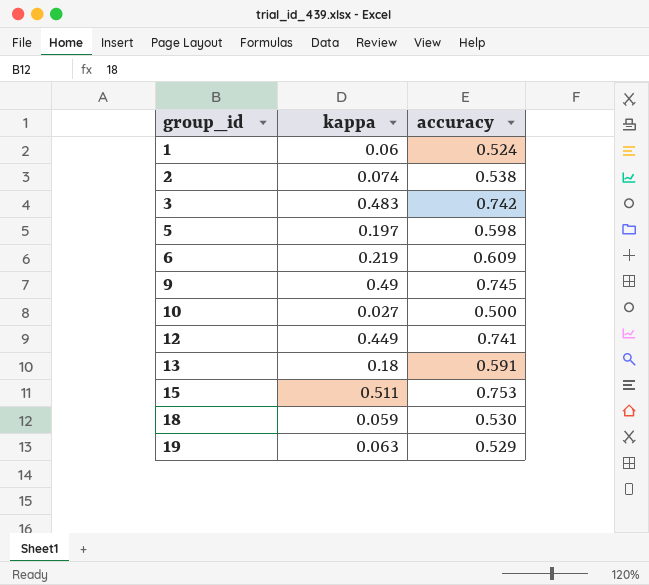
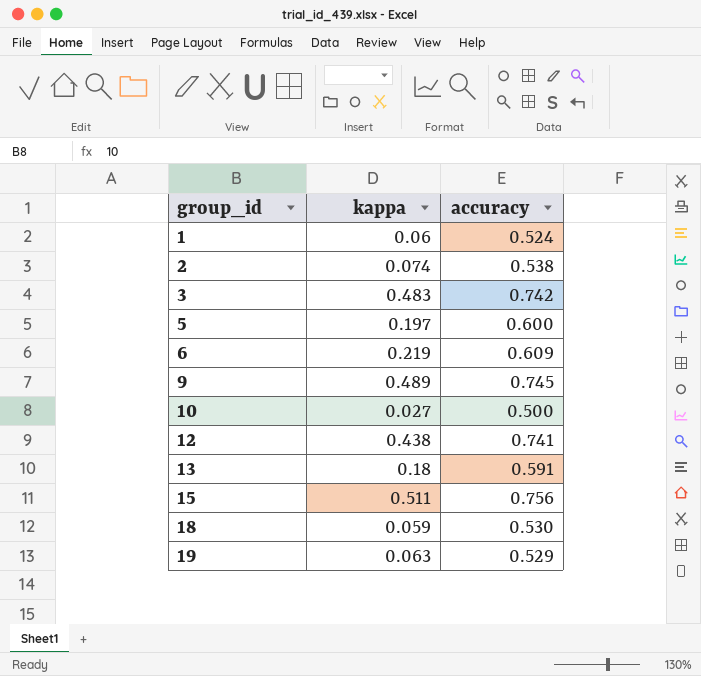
5 | accuracy: 0.598 -> 0.600
9 | kappa: 0.49 -> 0.489
12 | kappa: 0.449 -> 0.438
15 | accuracy: 0.753 -> 0.756

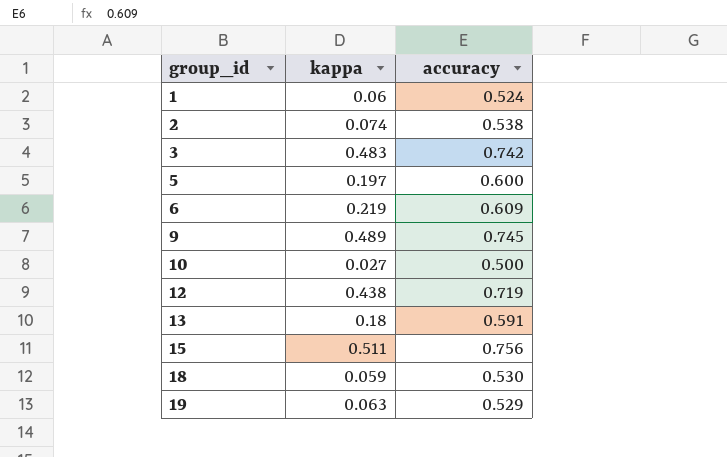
12 | accuracy: 0.741 -> 0.719

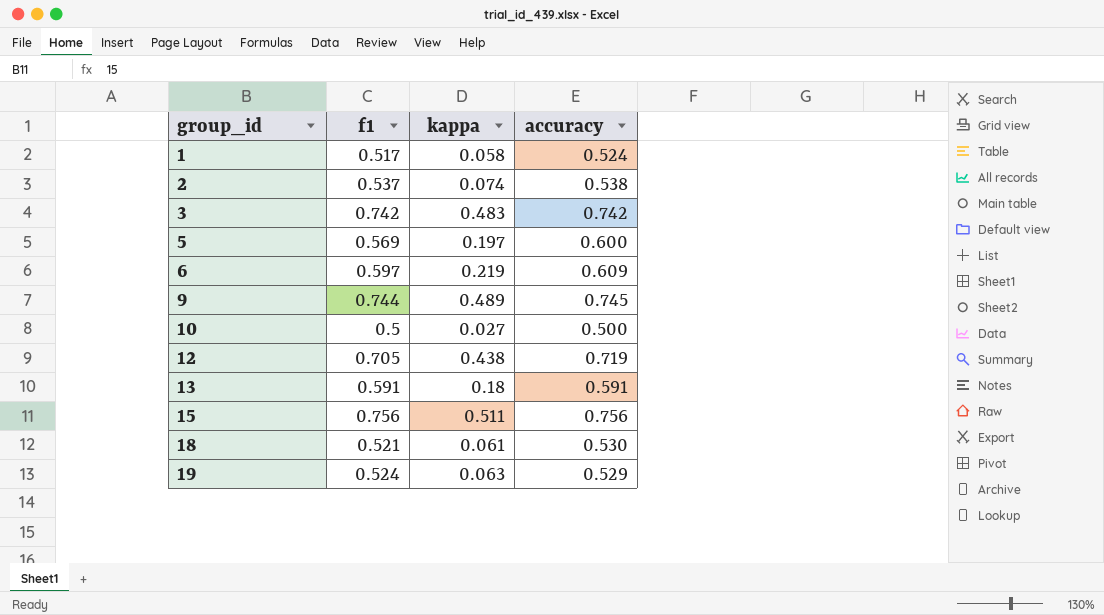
column f1 | position: none -> 2
1 | kappa: 0.06 -> 0.058
18 | kappa: 0.059 -> 0.061

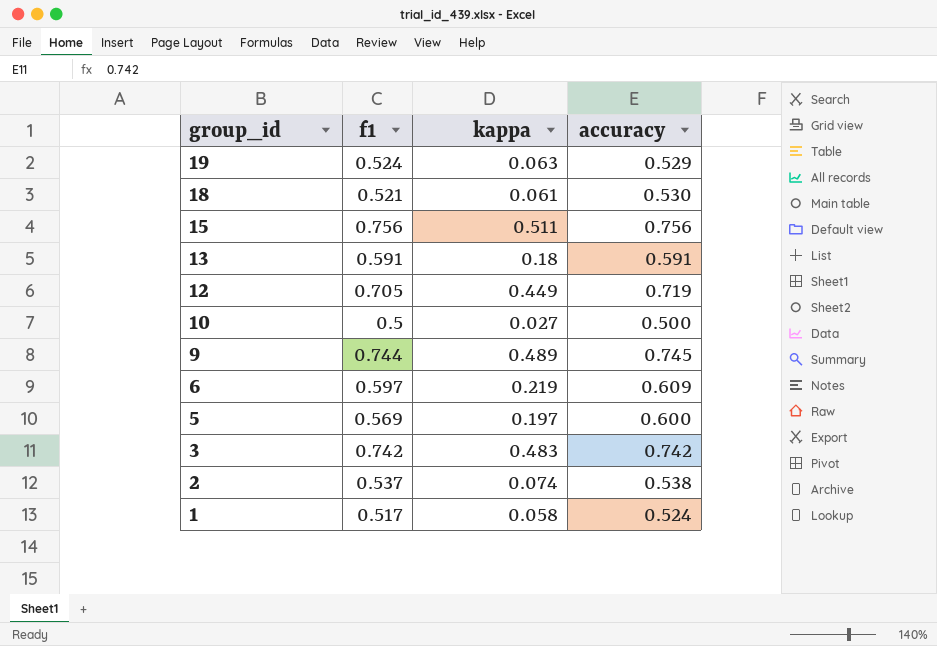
row order: group_id ascending -> group_id descending
12 | kappa: 0.438 -> 0.449

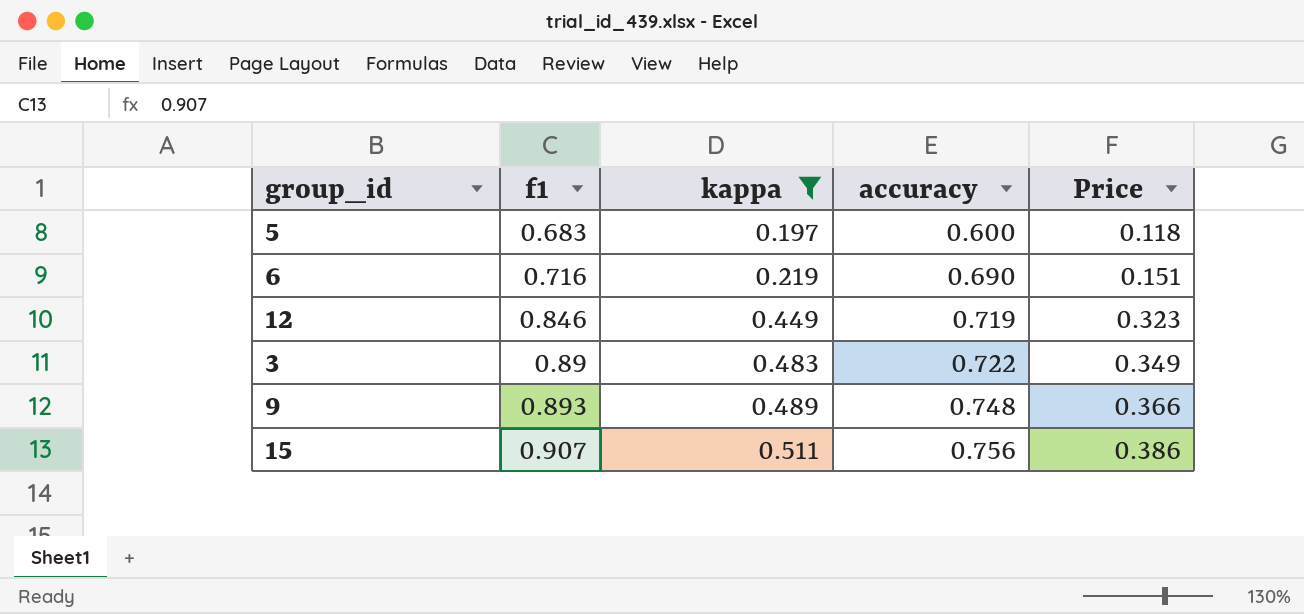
filter: none -> kappa >= 0.197
row order: group_id descending -> f1 ascending
column Price | formula: none -> [kappa] * [accuracy]
5 | f1: 0.569 -> 0.683
6 | f1: 0.597 -> 0.716
6 | accuracy: 0.609 -> 0.690
12 | f1: 0.705 -> 0.846
3 | f1: 0.742 -> 0.89
3 | accuracy: 0.742 -> 0.722
9 | f1: 0.744 -> 0.893
9 | accuracy: 0.745 -> 0.748
15 | f1: 0.756 -> 0.907

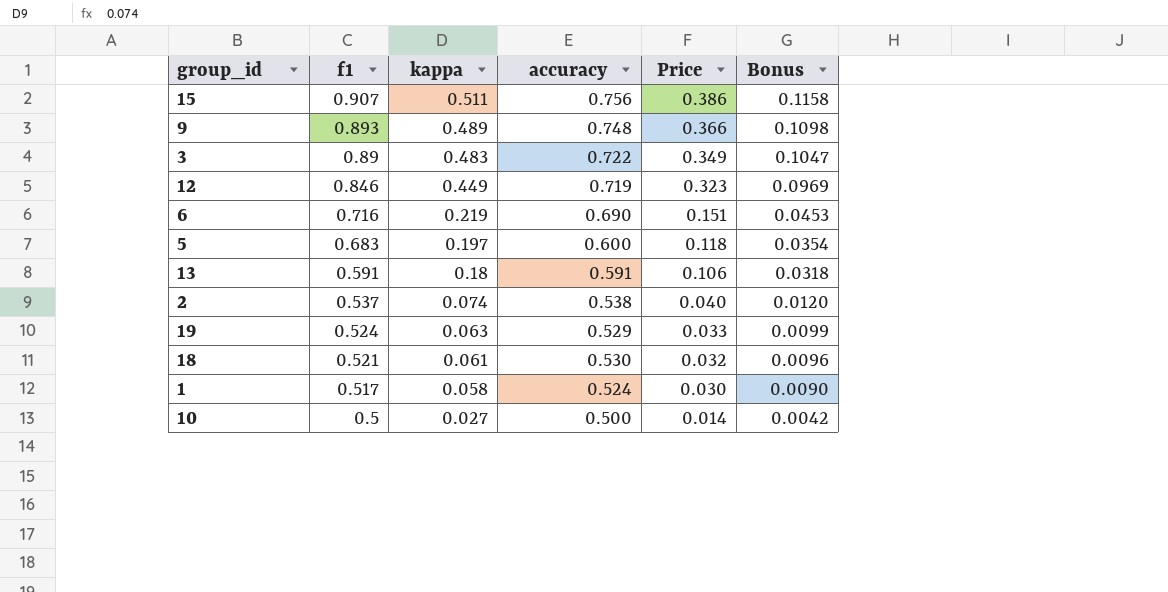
filter: kappa >= 0.197 -> none
row order: f1 ascending -> f1 descending
column Bonus | formula: none -> [Price] * 0.3

